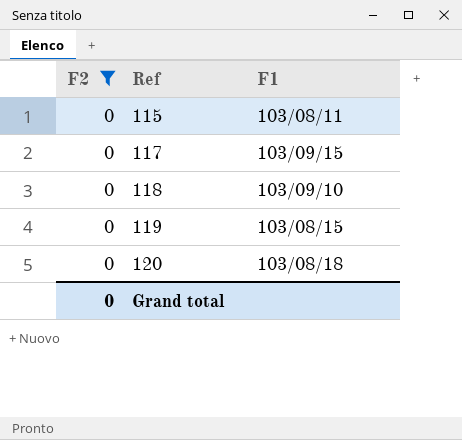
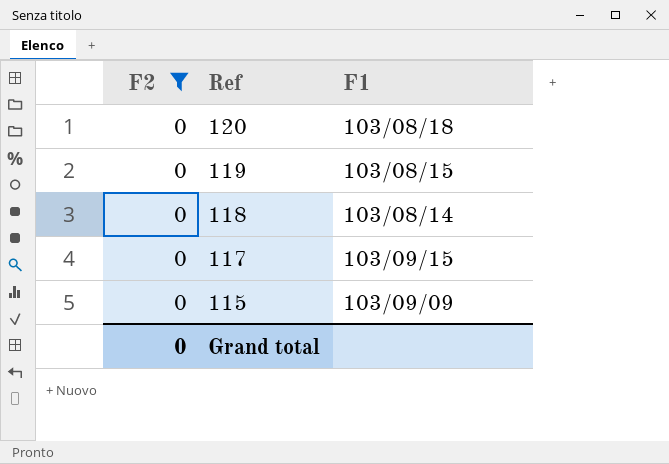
row order: Ref ascending -> Ref descending
118 | F1: 103/09/10 -> 103/08/14
115 | F1: 103/08/11 -> 103/09/09

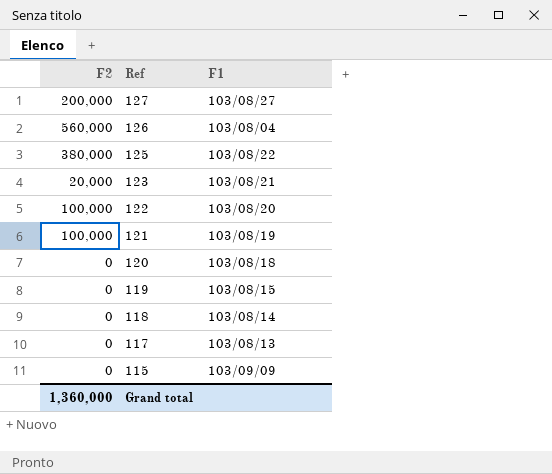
filter: F2 = 0 -> none
117 | F1: 103/09/15 -> 103/08/13
Grand total | F2: 0 -> 1,360,000

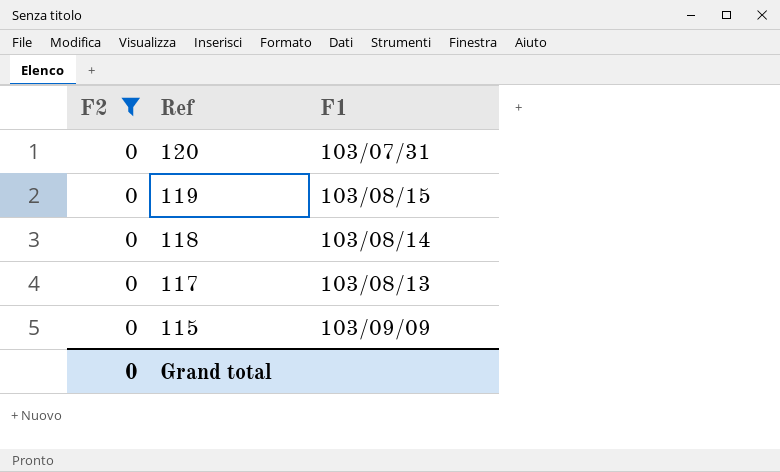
filter: none -> F2 = 0
120 | F1: 103/08/18 -> 103/07/31
Grand total | F2: 1,360,000 -> 0

